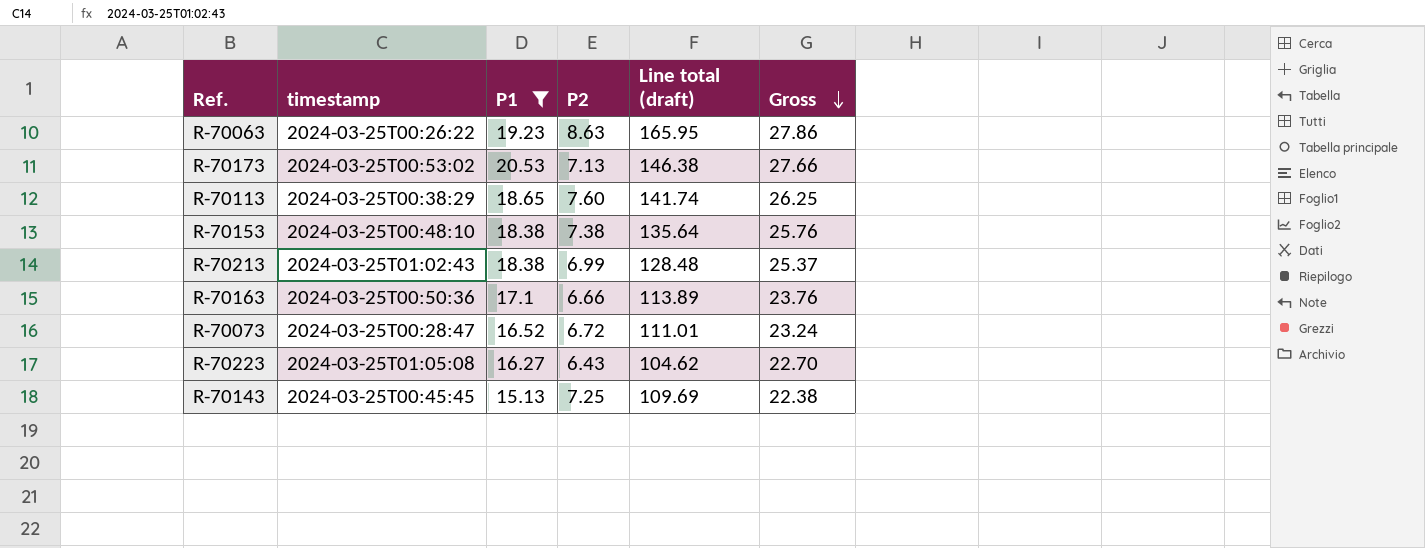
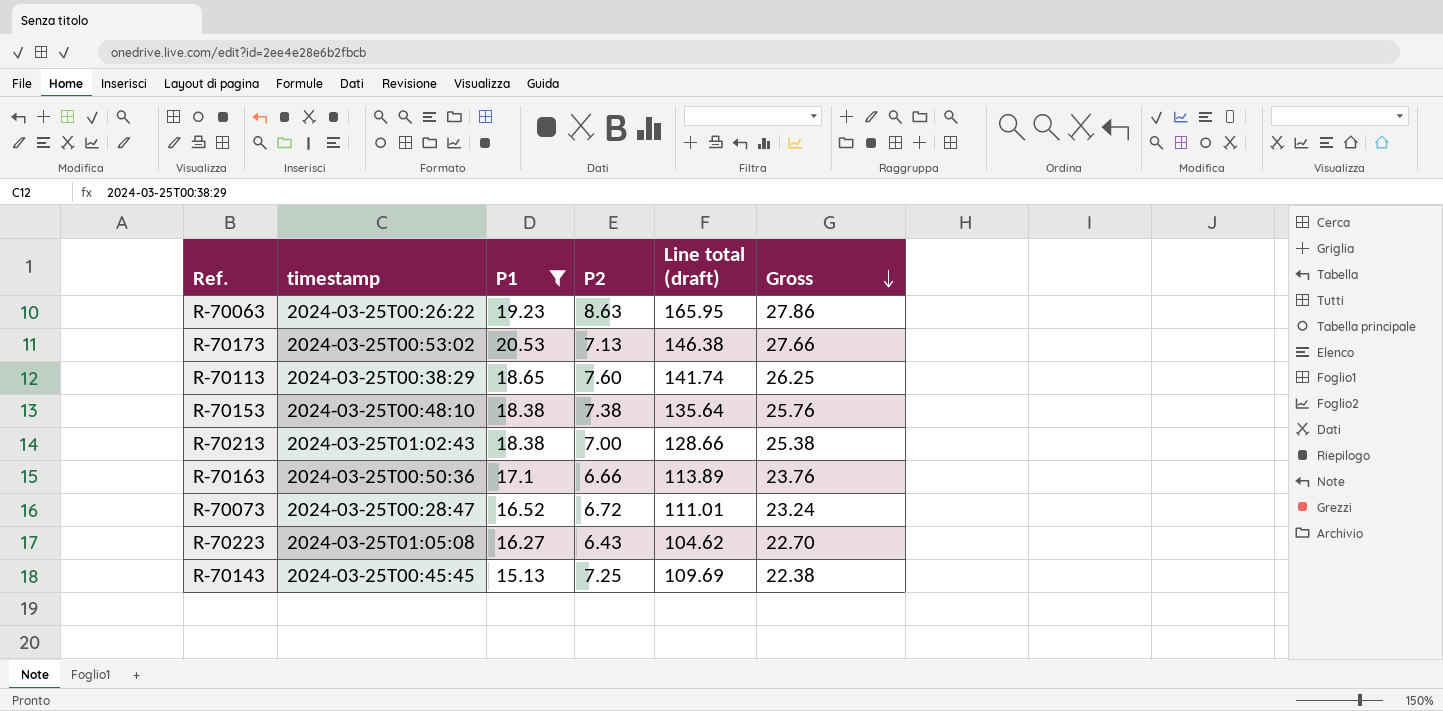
R-70213 | P2: 6.99 -> 7.00
R-70213 | Line total (draft): 128.48 -> 128.66
R-70213 | Gross: 25.37 -> 25.38

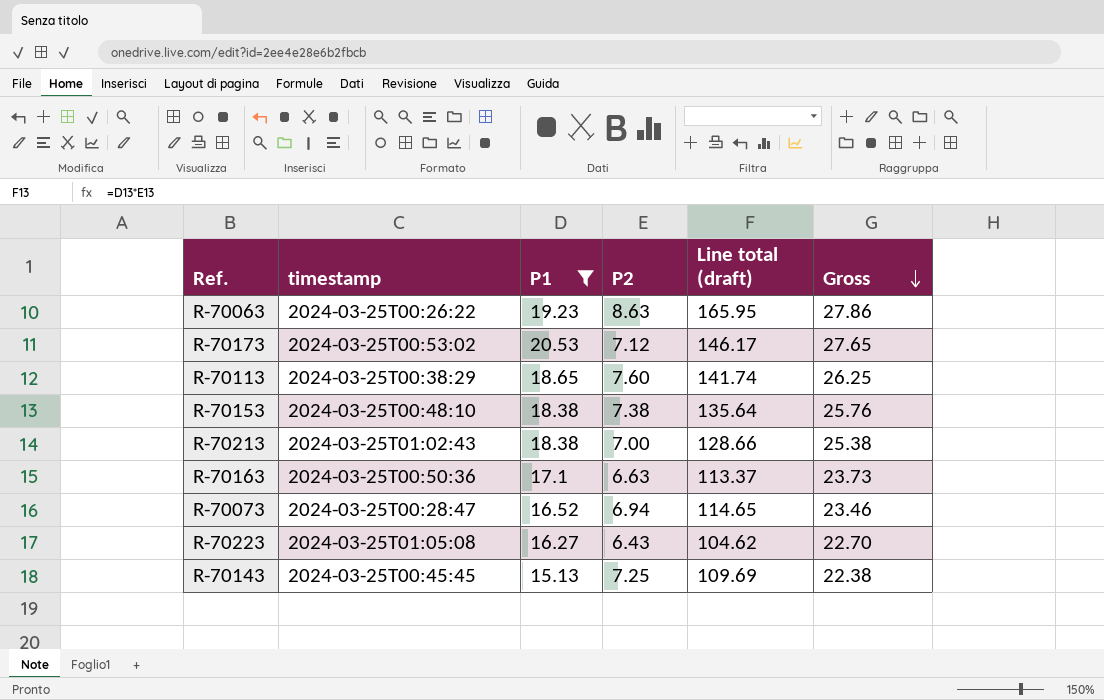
R-70173 | P2: 7.13 -> 7.12
R-70173 | Line total (draft): 146.38 -> 146.17
R-70173 | Gross: 27.66 -> 27.65
R-70163 | P2: 6.66 -> 6.63
R-70163 | Line total (draft): 113.89 -> 113.37
R-70163 | Gross: 23.76 -> 23.73
R-70073 | P2: 6.72 -> 6.94
R-70073 | Line total (draft): 111.01 -> 114.65
R-70073 | Gross: 23.24 -> 23.46

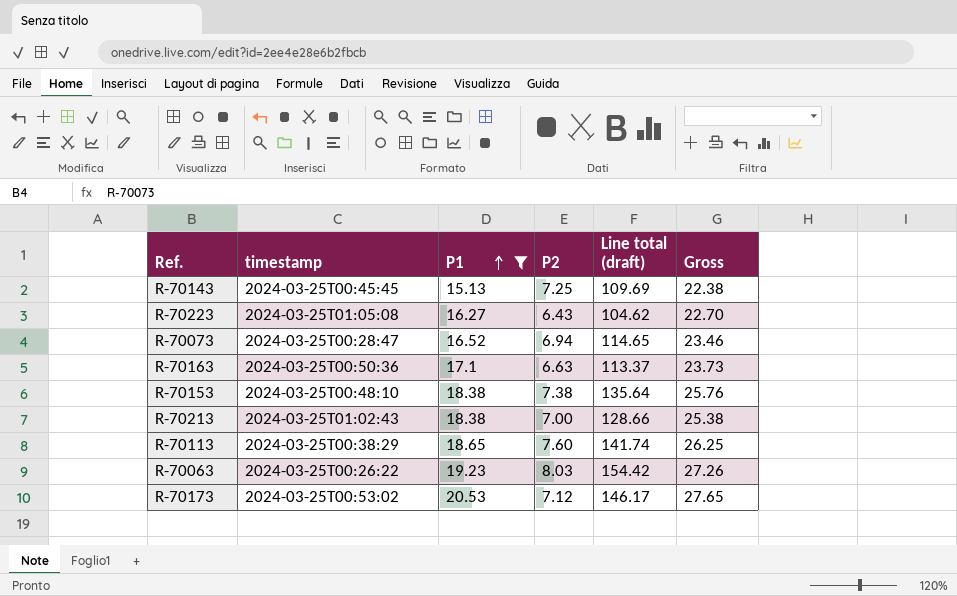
row order: Gross descending -> P1 ascending
R-70063 | P2: 8.63 -> 8.03
R-70063 | Line total (draft): 165.95 -> 154.42
R-70063 | Gross: 27.86 -> 27.26

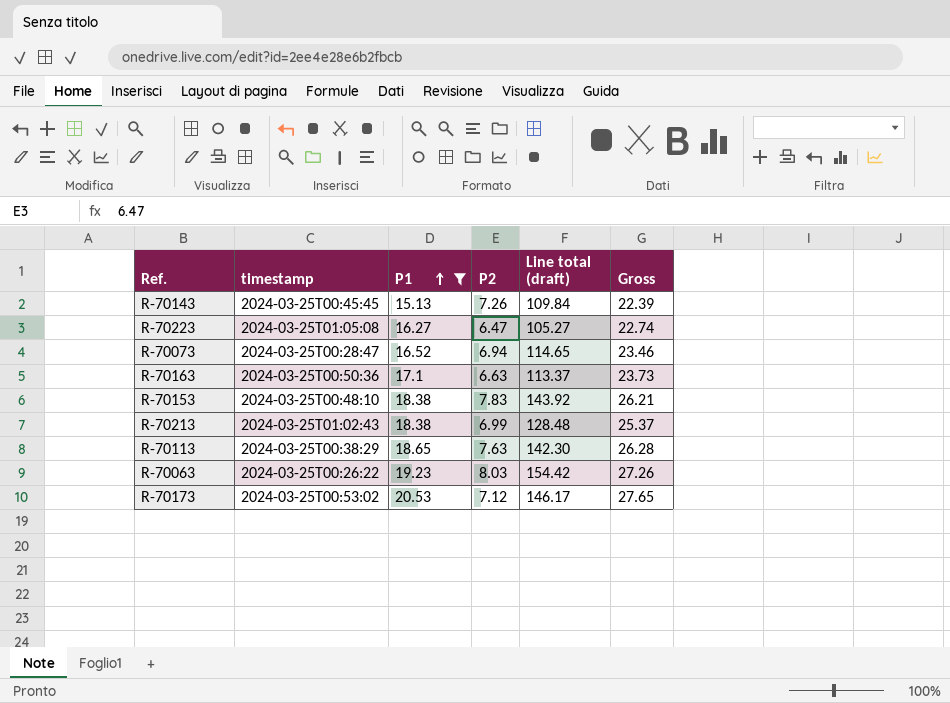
R-70143 | P2: 7.25 -> 7.26
R-70143 | Line total (draft): 109.69 -> 109.84
R-70143 | Gross: 22.38 -> 22.39
R-70223 | P2: 6.43 -> 6.47
R-70223 | Line total (draft): 104.62 -> 105.27
R-70223 | Gross: 22.70 -> 22.74
R-70153 | P2: 7.38 -> 7.83
R-70153 | Line total (draft): 135.64 -> 143.92
R-70153 | Gross: 25.76 -> 26.21
R-70213 | P2: 7.00 -> 6.99
R-70213 | Line total (draft): 128.66 -> 128.48
R-70213 | Gross: 25.38 -> 25.37
R-70113 | P2: 7.60 -> 7.63
R-70113 | Line total (draft): 141.74 -> 142.30
R-70113 | Gross: 26.25 -> 26.28

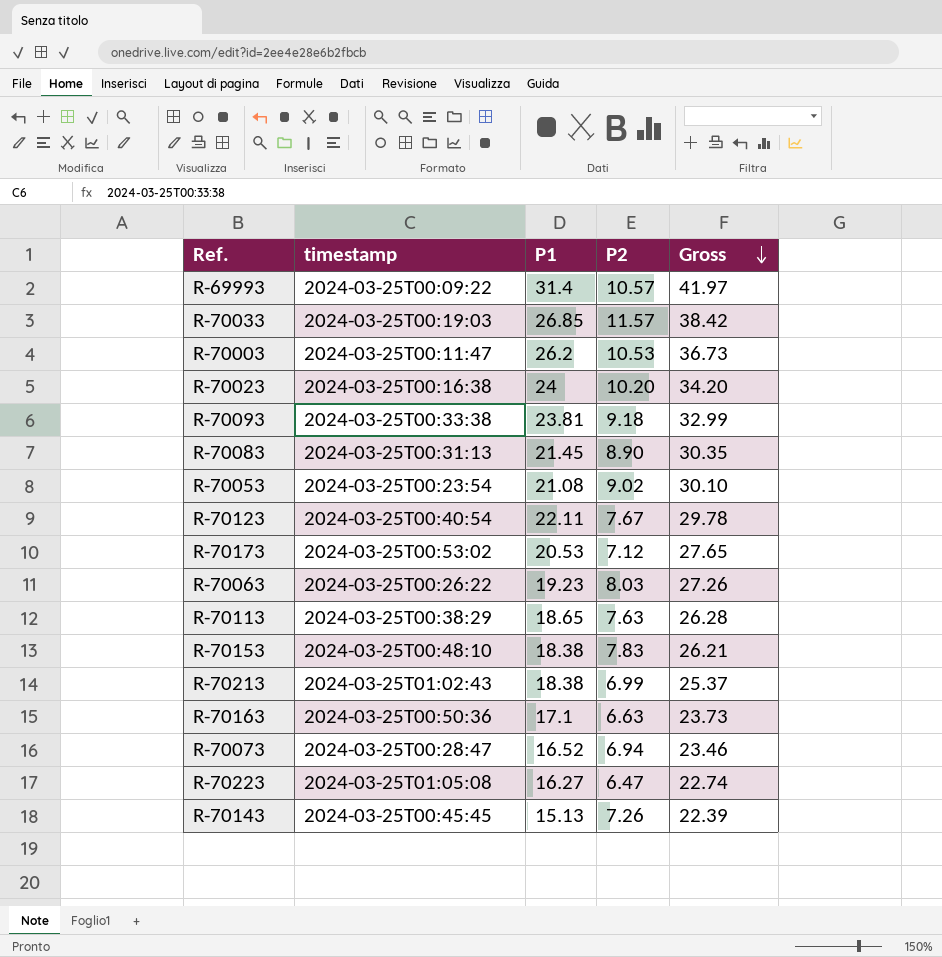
filter: P1 <= 20.53 -> none
row order: P1 ascending -> Gross descending
column Line total (draft) | formula: [P1] * [P2] -> none

